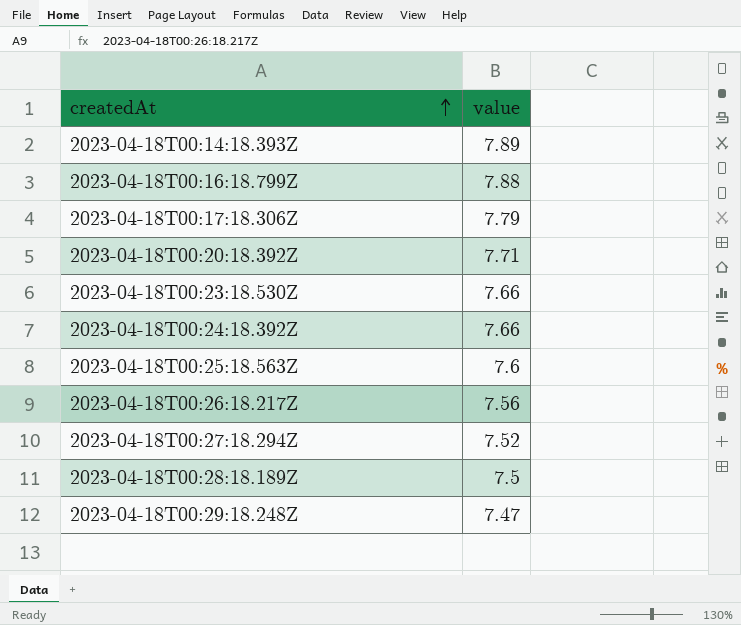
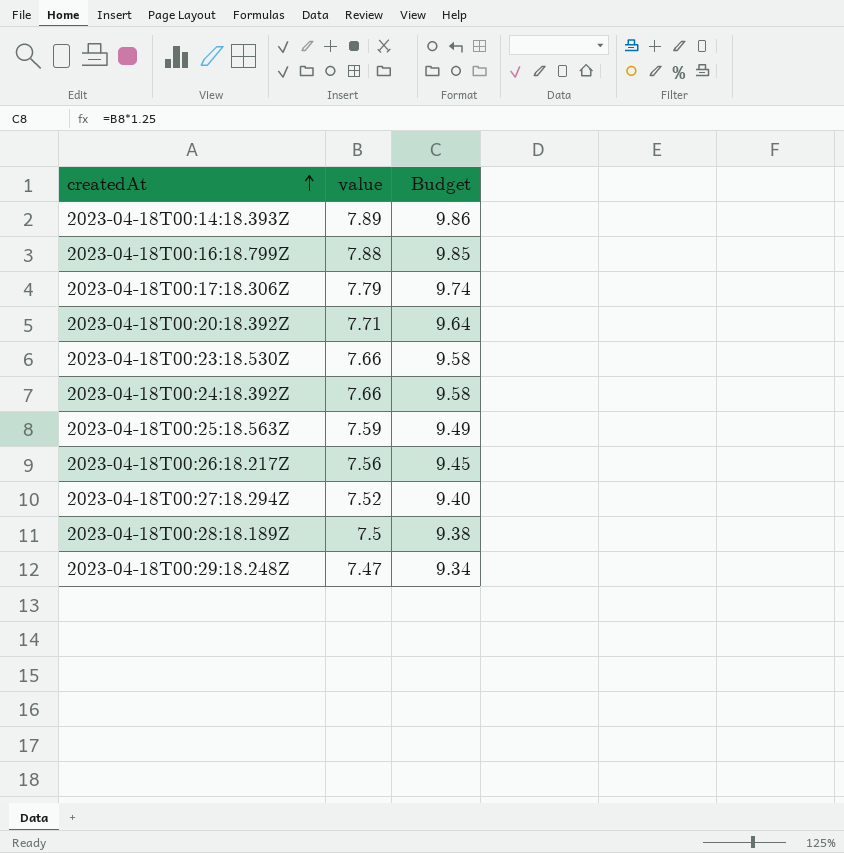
column Budget | formula: none -> [value] * 1.25
2023-04-18T00:25:18.563Z | value: 7.6 -> 7.59

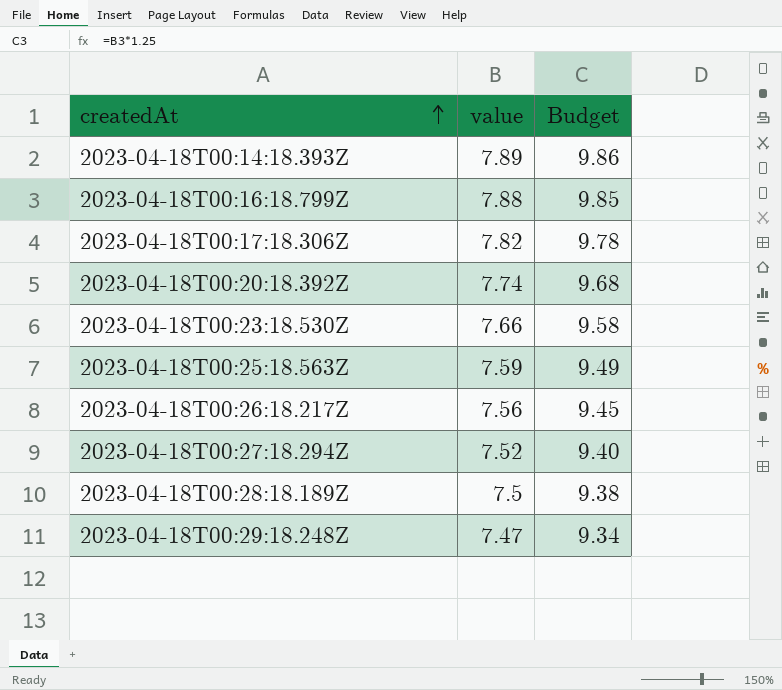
row 2023-04-18T00:24:18.392Z: 7.66 | 9.58 -> none
2023-04-18T00:17:18.306Z | value: 7.79 -> 7.82
2023-04-18T00:17:18.306Z | Budget: 9.74 -> 9.78
2023-04-18T00:20:18.392Z | value: 7.71 -> 7.74
2023-04-18T00:20:18.392Z | Budget: 9.64 -> 9.68

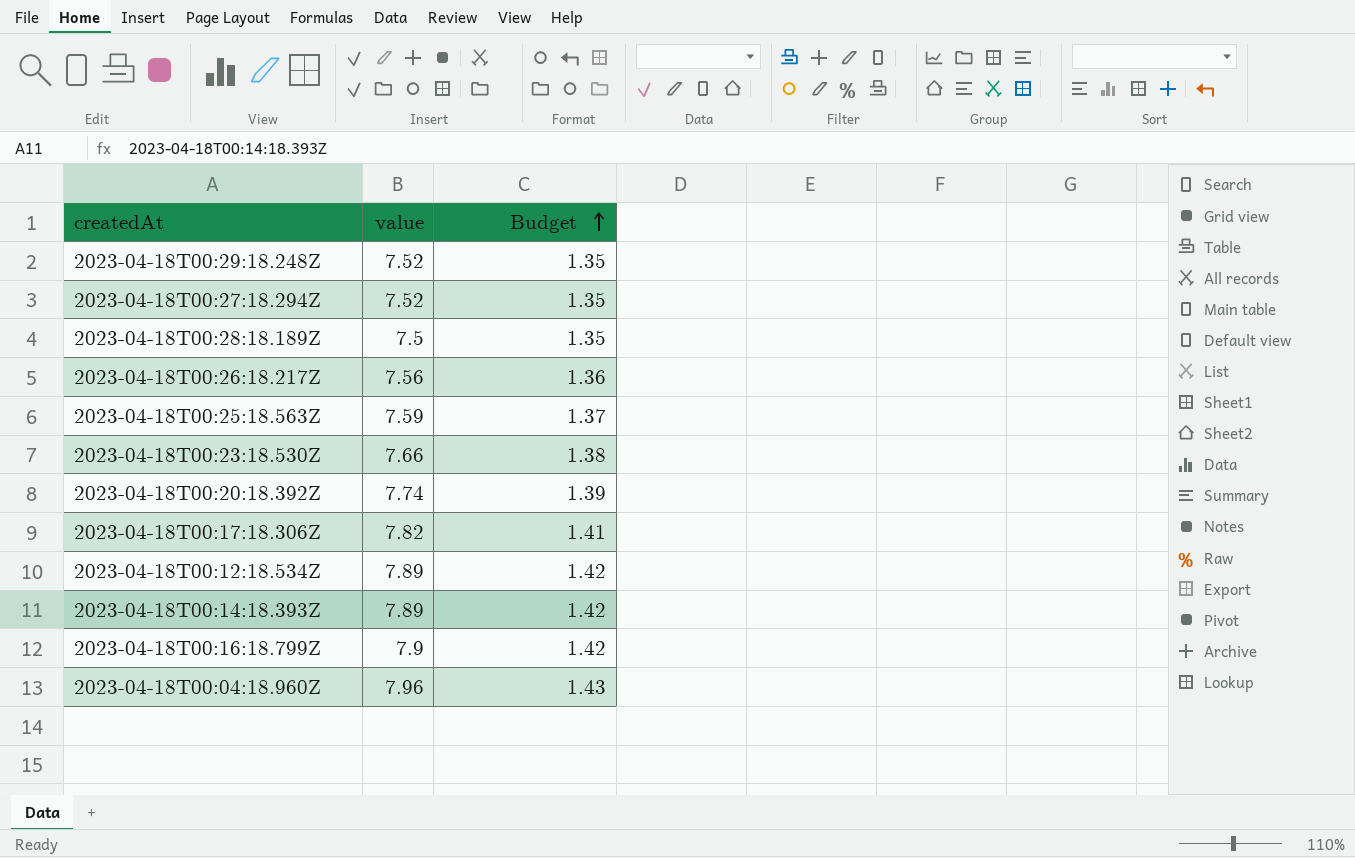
row order: createdAt ascending -> Budget ascending
column Budget | formula: [value] * 1.25 -> [value] * 0.18
2023-04-18T00:29:18.248Z | value: 7.47 -> 7.52
row 2023-04-18T00:12:18.534Z: none -> 7.89 | 1.42
2023-04-18T00:16:18.799Z | value: 7.88 -> 7.9
row 2023-04-18T00:04:18.960Z: none -> 7.96 | 1.43

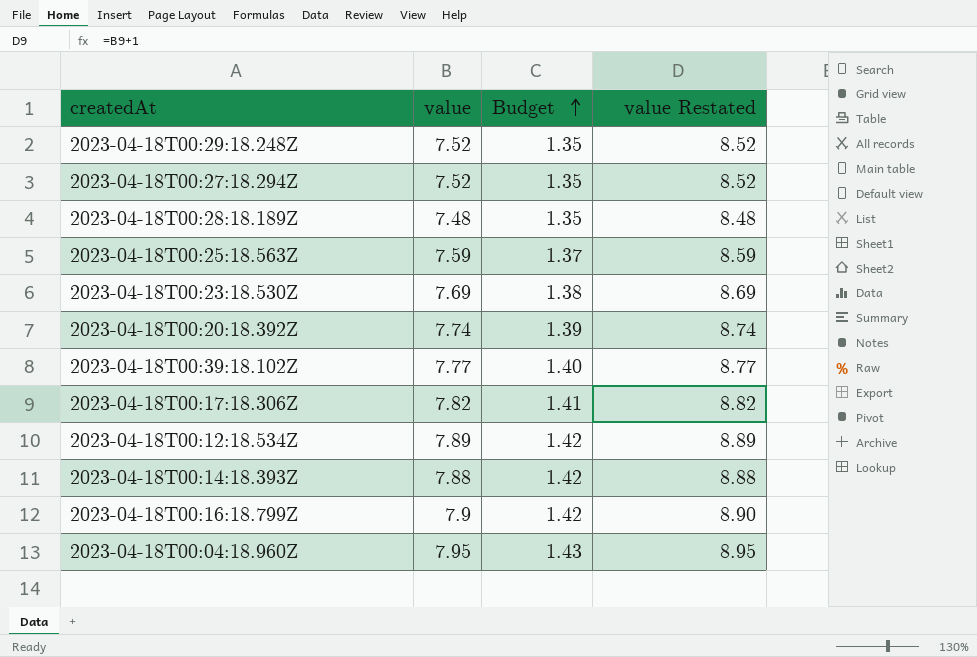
column value Restated | formula: none -> [value] + 1
row 2023-04-18T00:26:18.217Z: 7.56 | 1.36 -> none
2023-04-18T00:28:18.189Z | value: 7.5 -> 7.48
2023-04-18T00:23:18.530Z | value: 7.66 -> 7.69
row 2023-04-18T00:39:18.102Z: none -> 7.77 | 1.40 | 8.77
2023-04-18T00:14:18.393Z | value: 7.89 -> 7.88
2023-04-18T00:04:18.960Z | value: 7.96 -> 7.95

